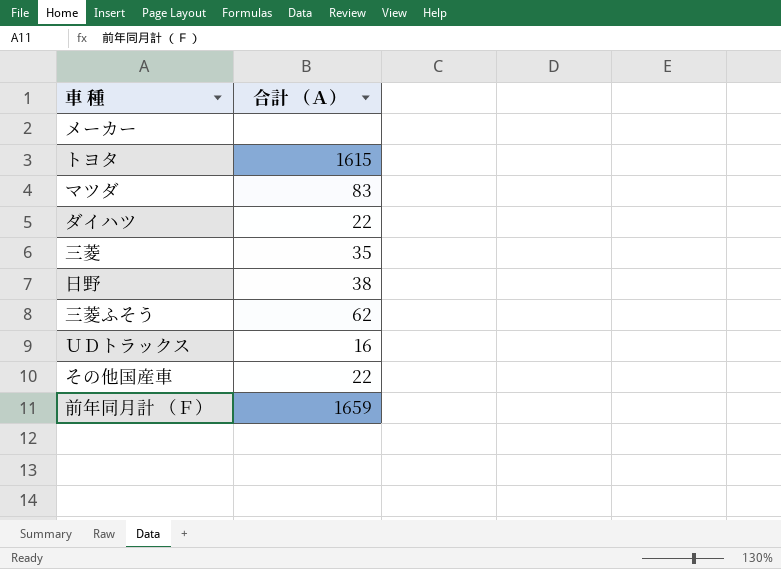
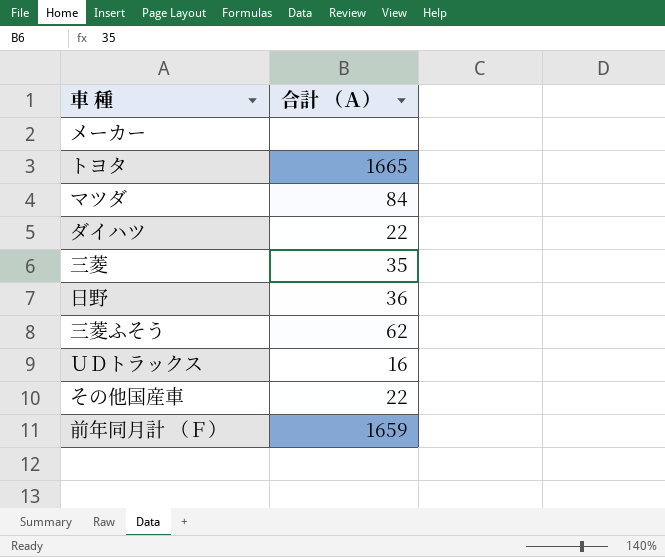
トヨタ | 合計 （Ａ）: 1615 -> 1665
マツダ | 合計 （Ａ）: 83 -> 84
日野 | 合計 （Ａ）: 38 -> 36

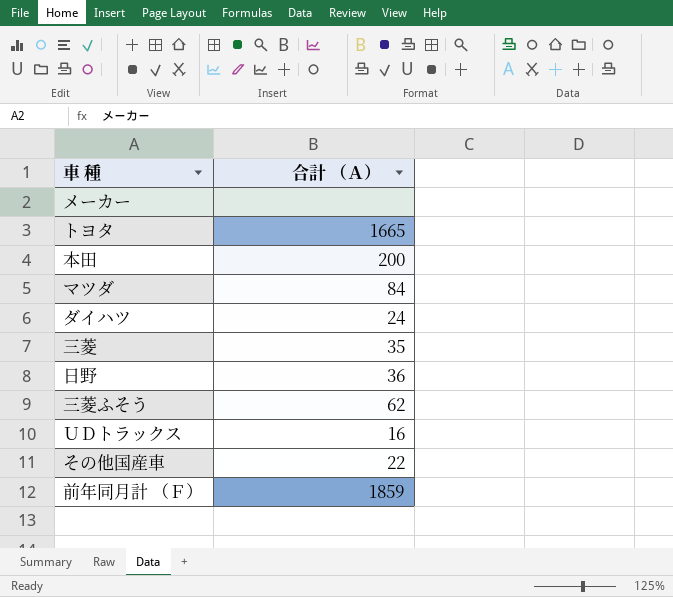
row 本田: none -> 200
ダイハツ | 合計 （Ａ）: 22 -> 24
前年同月計 （Ｆ） | 合計 （Ａ）: 1659 -> 1859

